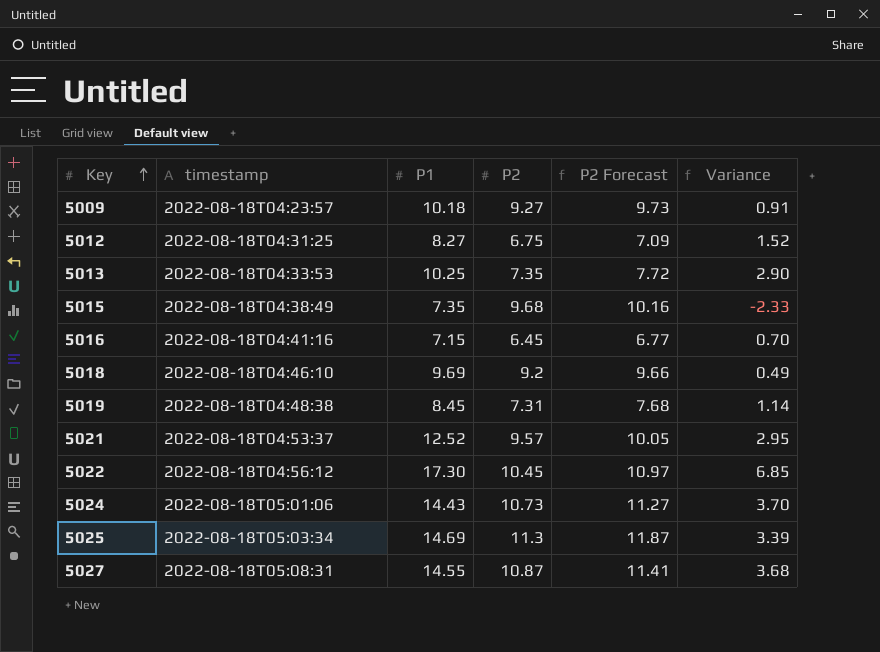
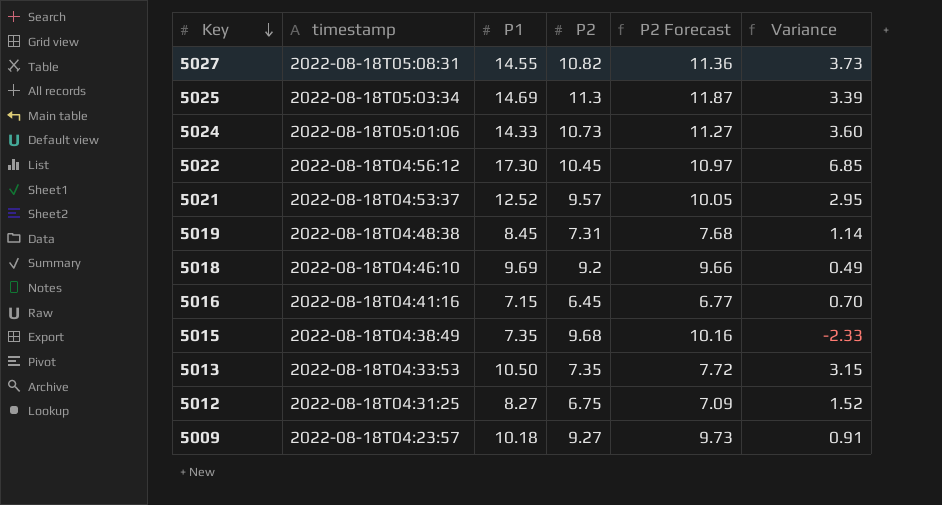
row order: Key ascending -> Key descending
5027 | P2: 10.87 -> 10.82
5027 | P2 Forecast: 11.41 -> 11.36
5027 | Variance: 3.68 -> 3.73
5024 | P1: 14.43 -> 14.33
5024 | Variance: 3.70 -> 3.60
5013 | P1: 10.25 -> 10.50
5013 | Variance: 2.90 -> 3.15

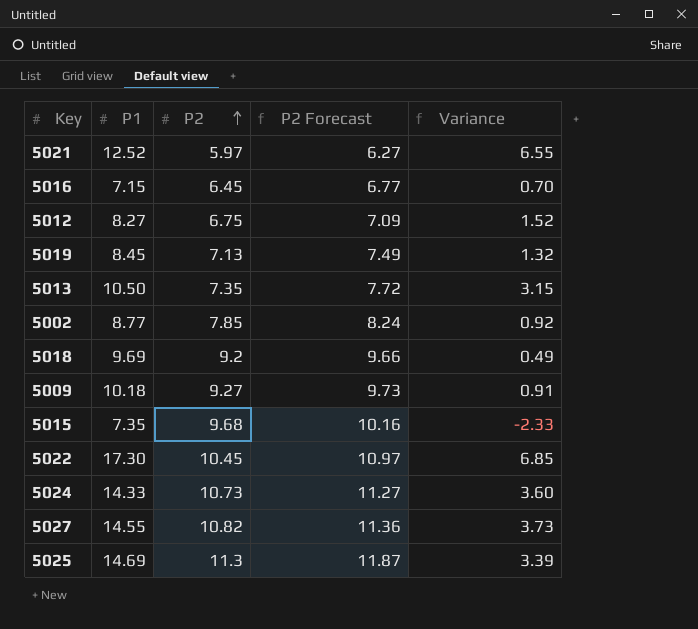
row order: Key descending -> P2 ascending
column timestamp | position: 2 -> none
5021 | P2: 9.57 -> 5.97
5021 | P2 Forecast: 10.05 -> 6.27
5021 | Variance: 2.95 -> 6.55
5019 | P2: 7.31 -> 7.13
5019 | P2 Forecast: 7.68 -> 7.49
5019 | Variance: 1.14 -> 1.32
row 5002: none -> 8.77 | 7.85 | 8.24 | 0.92

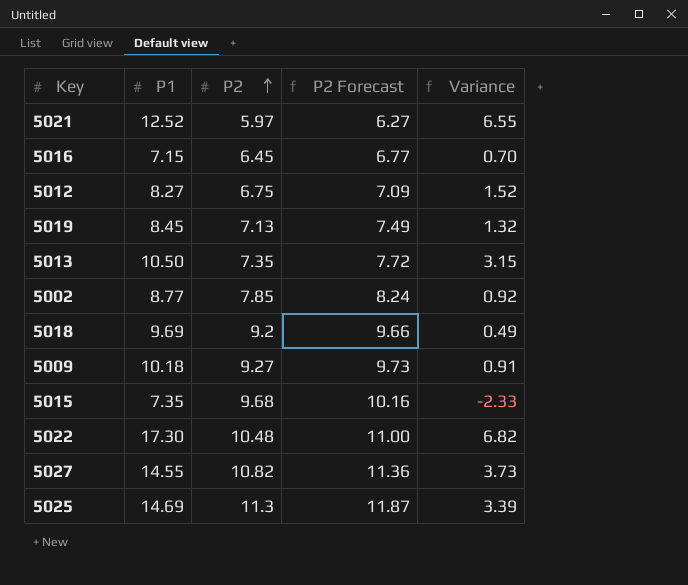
row 5024: 14.33 | 10.73 | 11.27 | 3.60 -> none
5022 | P2: 10.45 -> 10.48
5022 | P2 Forecast: 10.97 -> 11.00
5022 | Variance: 6.85 -> 6.82

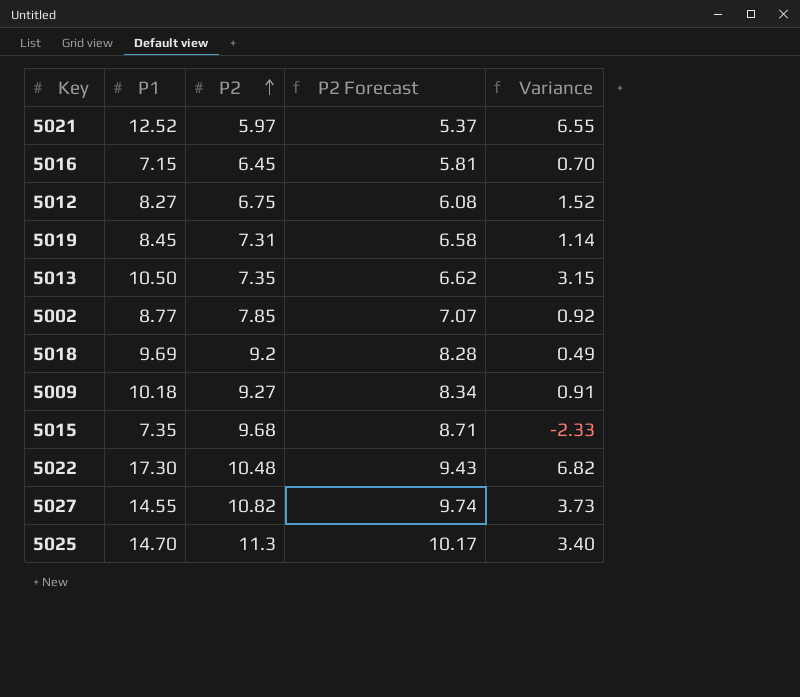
column P2 Forecast | formula: [P2] * 1.05 -> [P2] * 0.9
5019 | P2: 7.13 -> 7.31
5019 | Variance: 1.32 -> 1.14
5025 | P1: 14.69 -> 14.70
5025 | Variance: 3.39 -> 3.40

